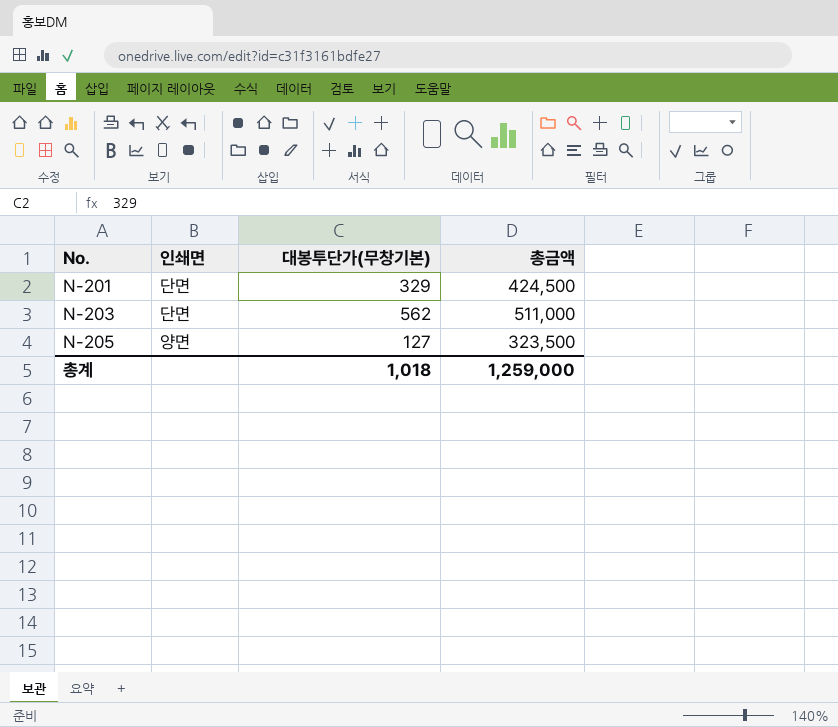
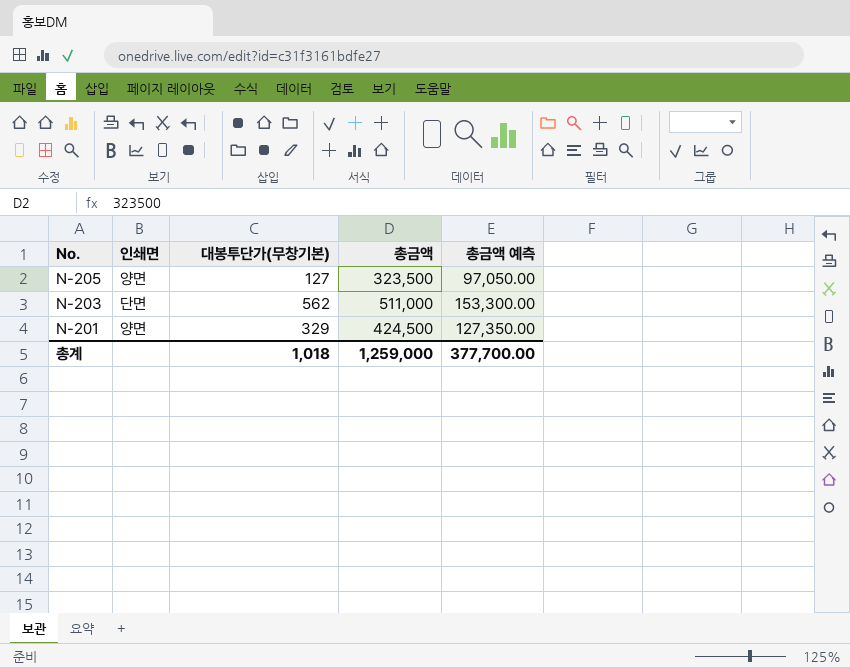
row order: No. ascending -> No. descending
column 총금액 예측 | formula: none -> [총금액] * 0.3
N-201 | 인쇄면: 단면 -> 양면

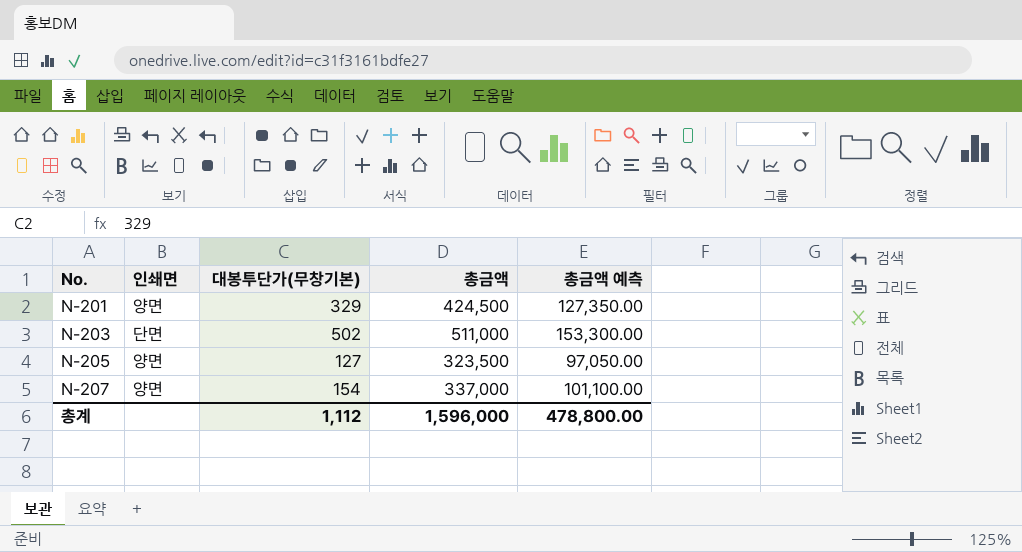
row order: No. descending -> No. ascending
N-203 | 대봉투단가(무창기본): 562 -> 502
row N-207: none -> 양면 | 154 | 337,000 | 101,100.00
총계 | 대봉투단가(무창기본): 1,018 -> 1,112
총계 | 총금액: 1,259,000 -> 1,596,000
총계 | 총금액 예측: 377,700.00 -> 478,800.00

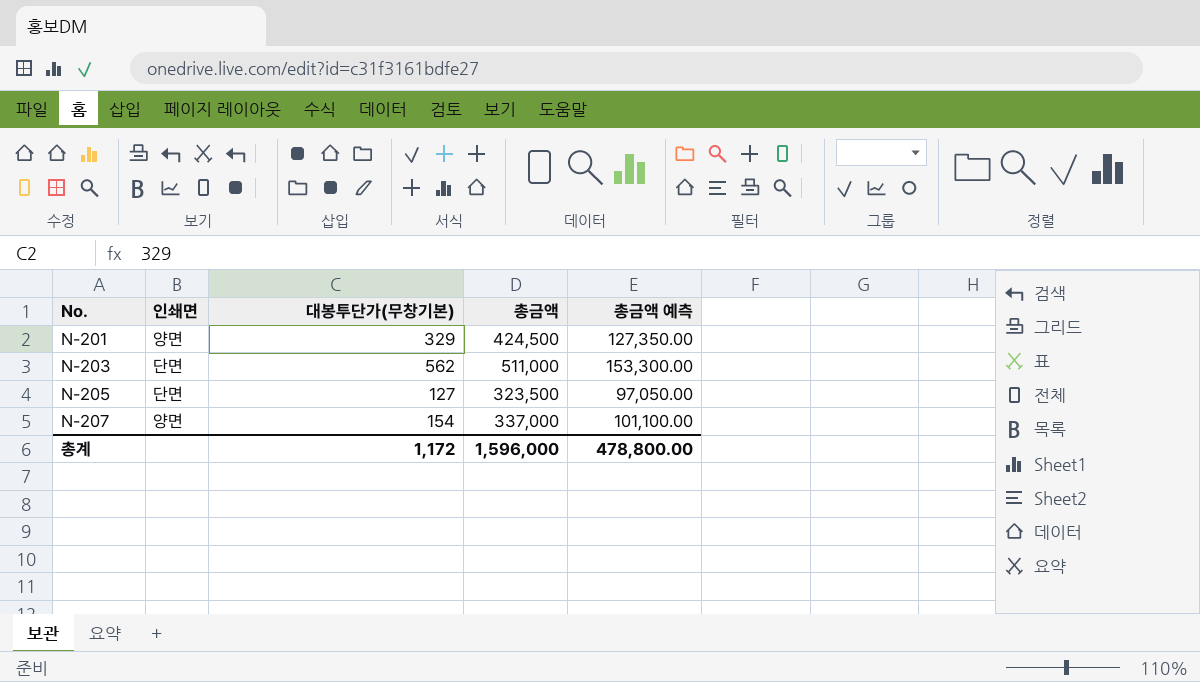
N-203 | 대봉투단가(무창기본): 502 -> 562
N-205 | 인쇄면: 양면 -> 단면
총계 | 대봉투단가(무창기본): 1,112 -> 1,172

